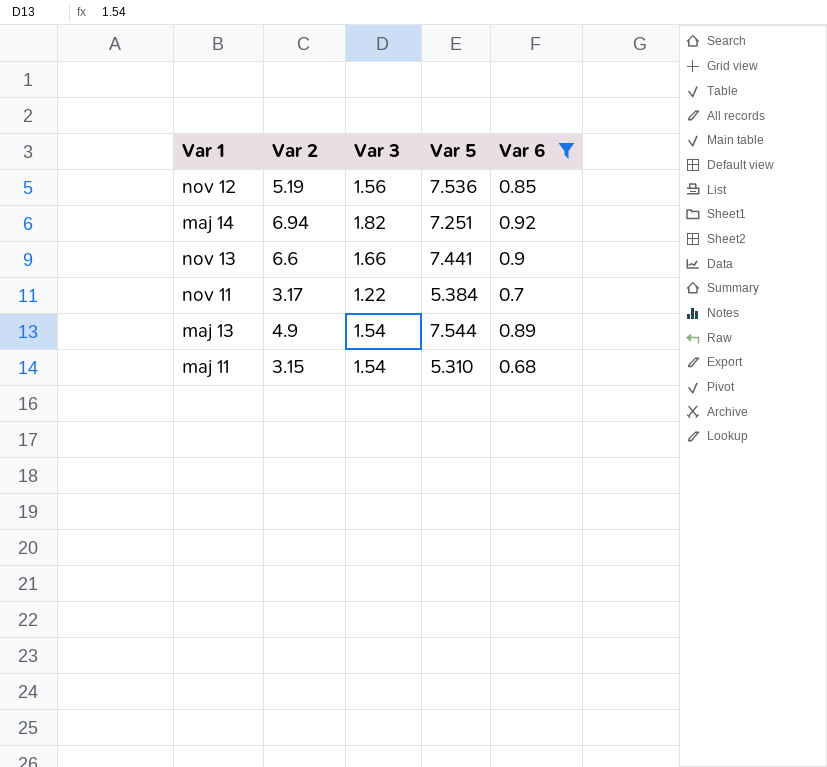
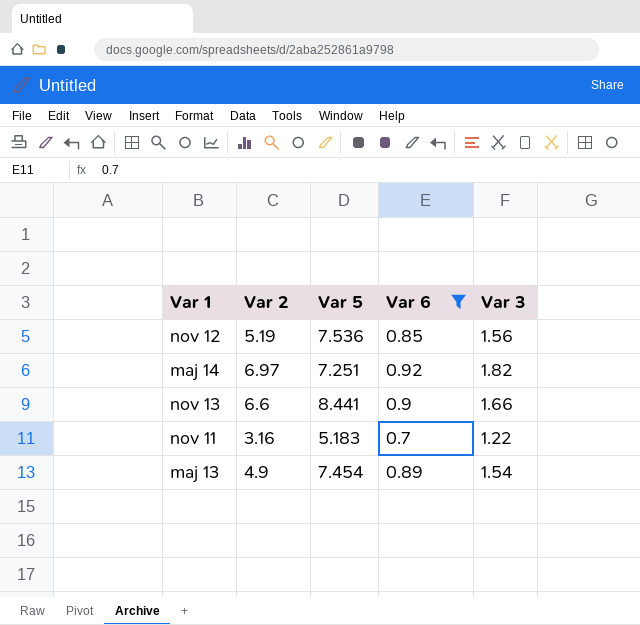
column Var 3 | position: 3 -> 5
row maj 11: 3.15 | 1.54 | 5.310 | 0.68 -> none
maj 14 | Var 2: 6.94 -> 6.97
nov 13 | Var 5: 7.441 -> 8.441
nov 11 | Var 2: 3.17 -> 3.16
nov 11 | Var 5: 5.384 -> 5.183
maj 13 | Var 5: 7.544 -> 7.454

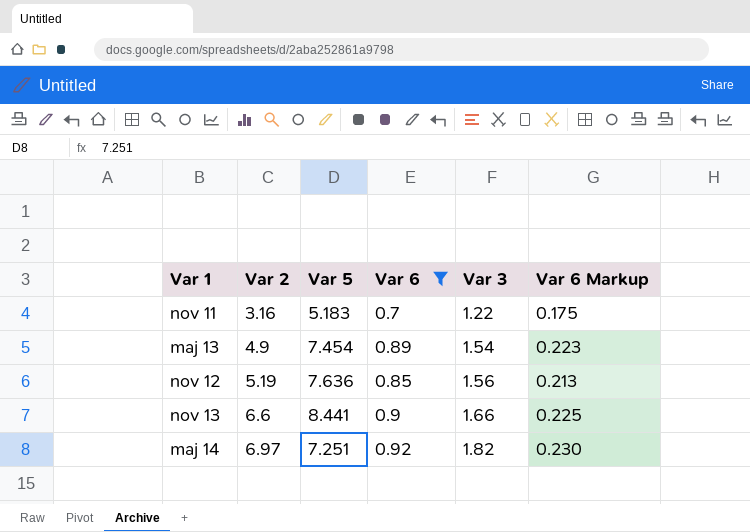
row order: none -> Var 2 ascending
column Var 6 Markup | formula: none -> [Var 6] * 0.25
nov 12 | Var 5: 7.536 -> 7.636

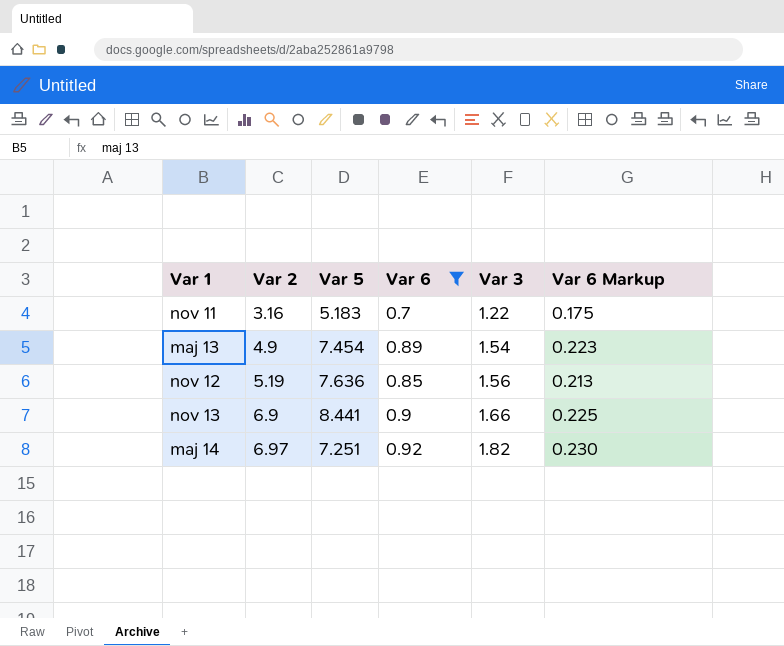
nov 13 | Var 2: 6.6 -> 6.9

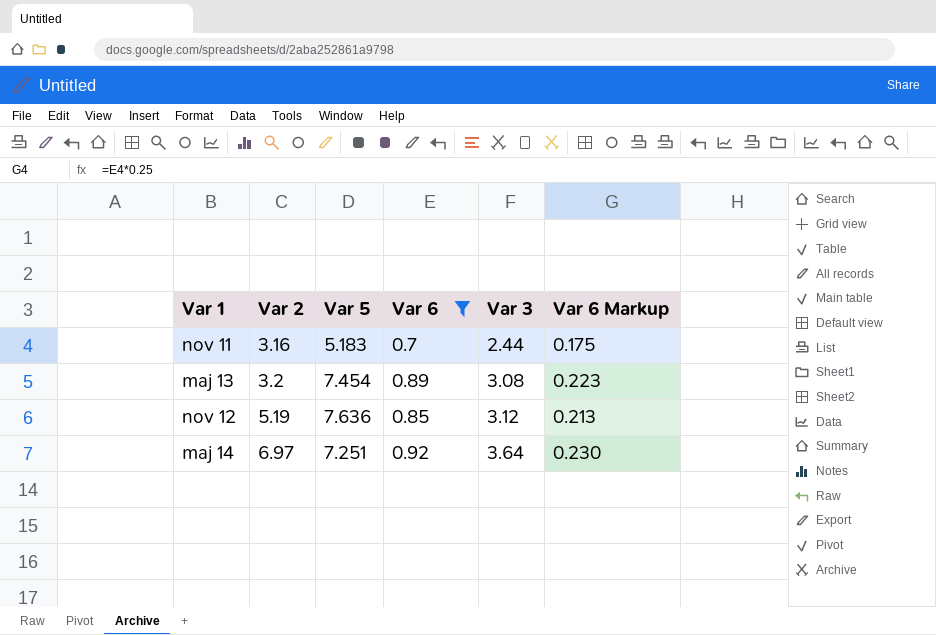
row nov 13: 6.9 | 8.441 | 0.9 | 1.66 | 0.225 -> none
nov 11 | Var 3: 1.22 -> 2.44
maj 13 | Var 2: 4.9 -> 3.2
maj 13 | Var 3: 1.54 -> 3.08
nov 12 | Var 3: 1.56 -> 3.12
maj 14 | Var 3: 1.82 -> 3.64

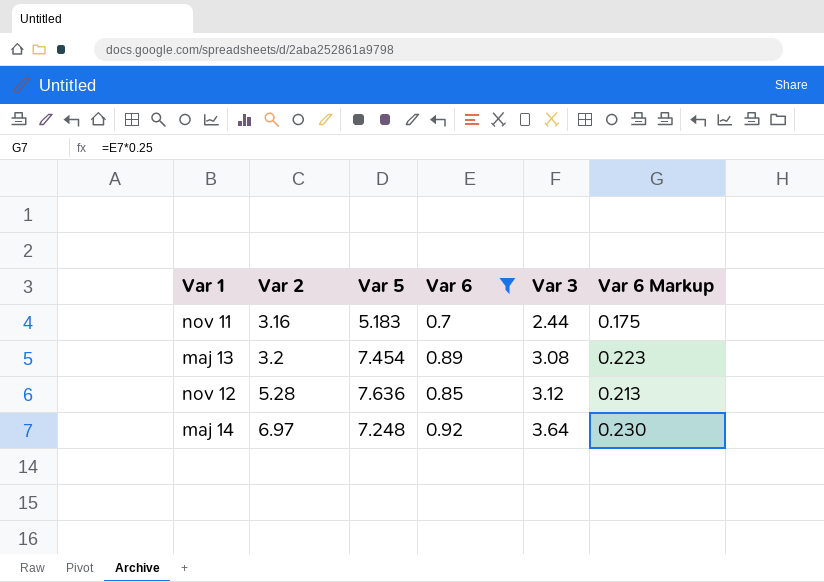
nov 12 | Var 2: 5.19 -> 5.28
maj 14 | Var 5: 7.251 -> 7.248

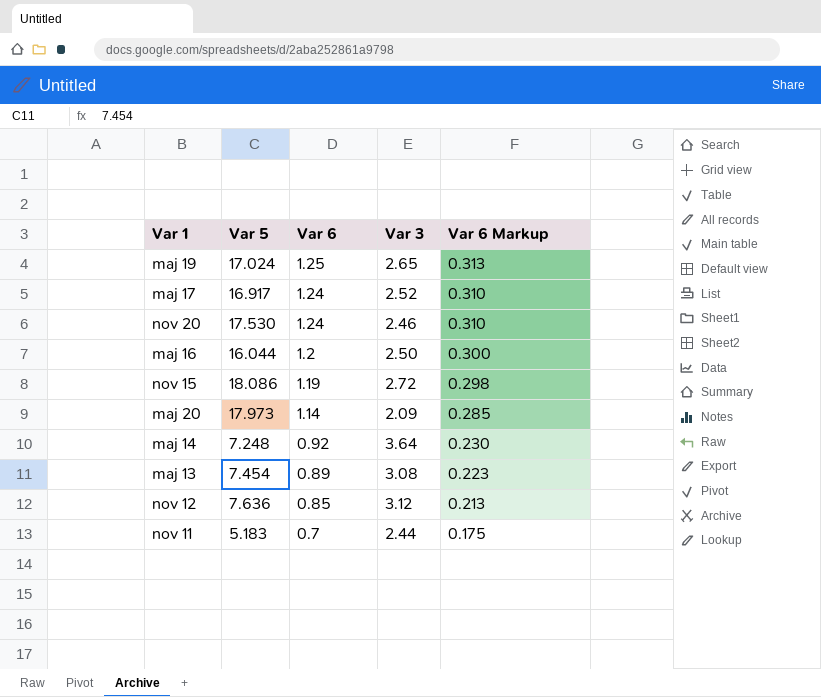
filter: Var 6 <= 0.92 -> none
row order: Var 2 ascending -> Var 6 descending
column Var 2 | position: 2 -> none

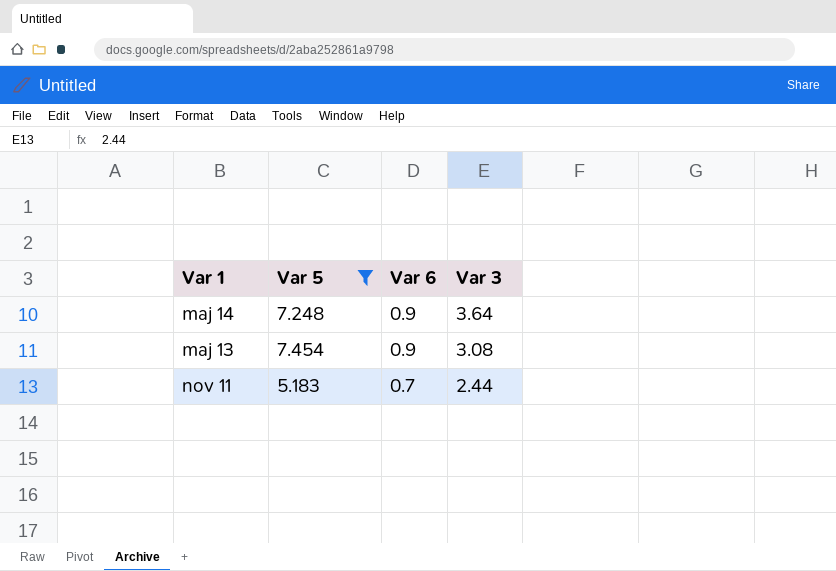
filter: none -> Var 5 <= 7.454
column Var 6 Markup | formula: [Var 6] * 0.25 -> none
maj 14 | Var 6: 0.92 -> 0.9
maj 13 | Var 6: 0.89 -> 0.9

